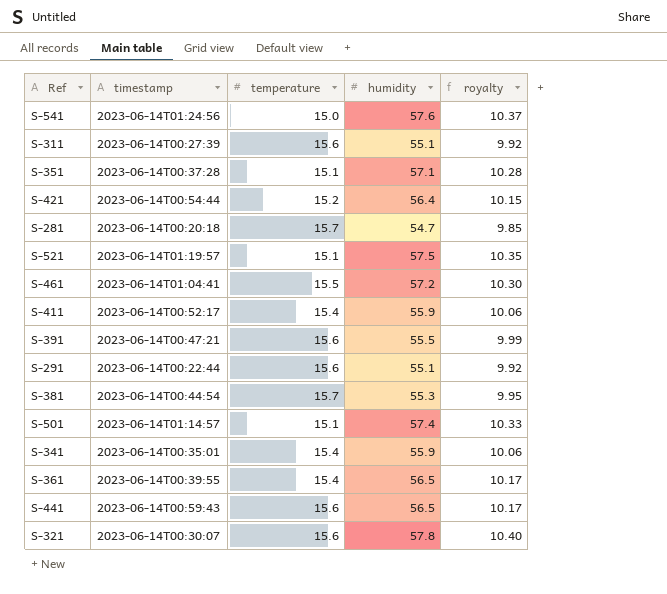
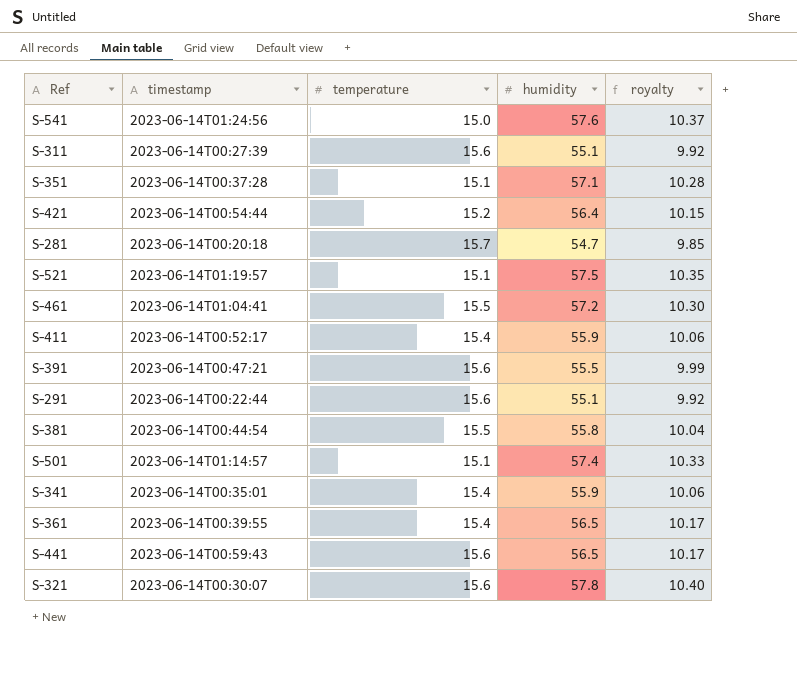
S-381 | temperature: 15.7 -> 15.5
S-381 | humidity: 55.3 -> 55.8
S-381 | royalty: 9.95 -> 10.04

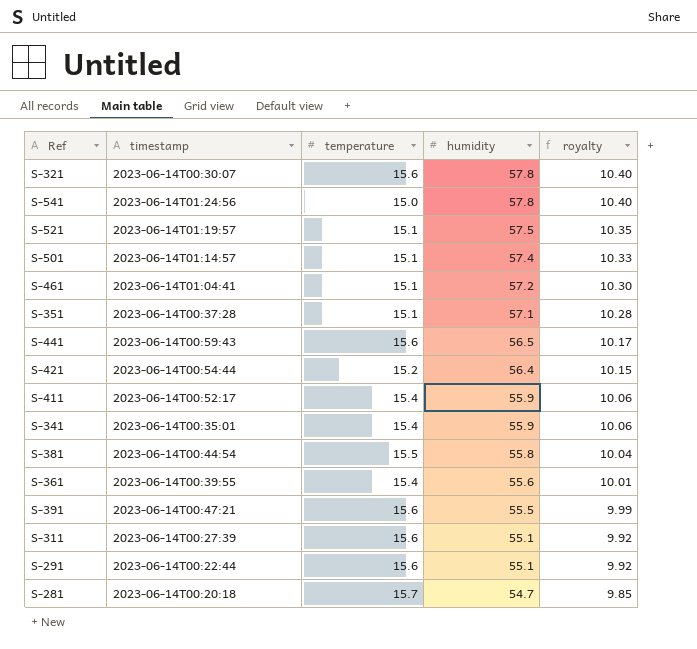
row order: none -> humidity descending
S-541 | humidity: 57.6 -> 57.8
S-541 | royalty: 10.37 -> 10.40
S-461 | temperature: 15.5 -> 15.1
S-361 | humidity: 56.5 -> 55.6
S-361 | royalty: 10.17 -> 10.01

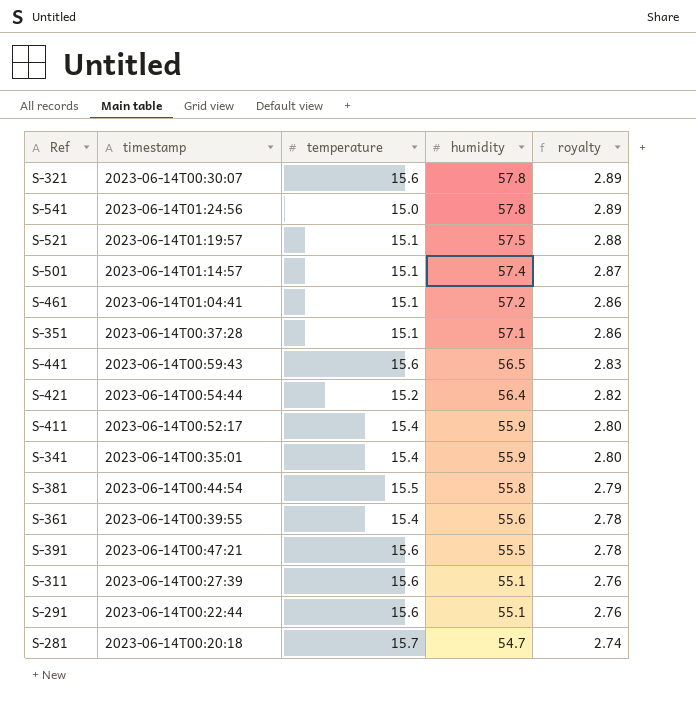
column royalty | formula: [humidity] * 0.18 -> [humidity] * 0.05

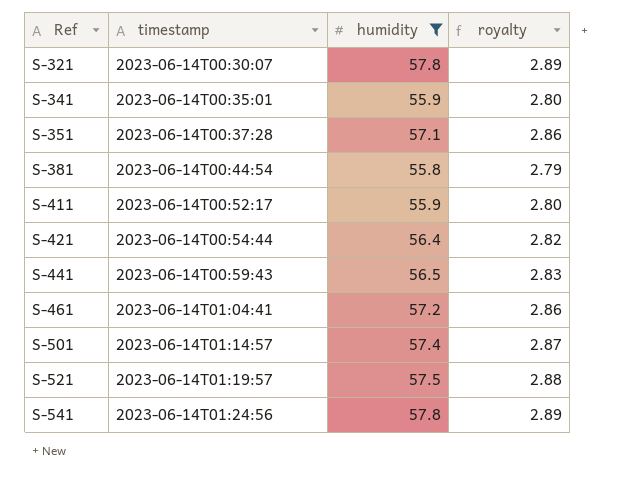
filter: none -> humidity >= 55.8
row order: humidity descending -> Ref ascending
column temperature | position: 3 -> none

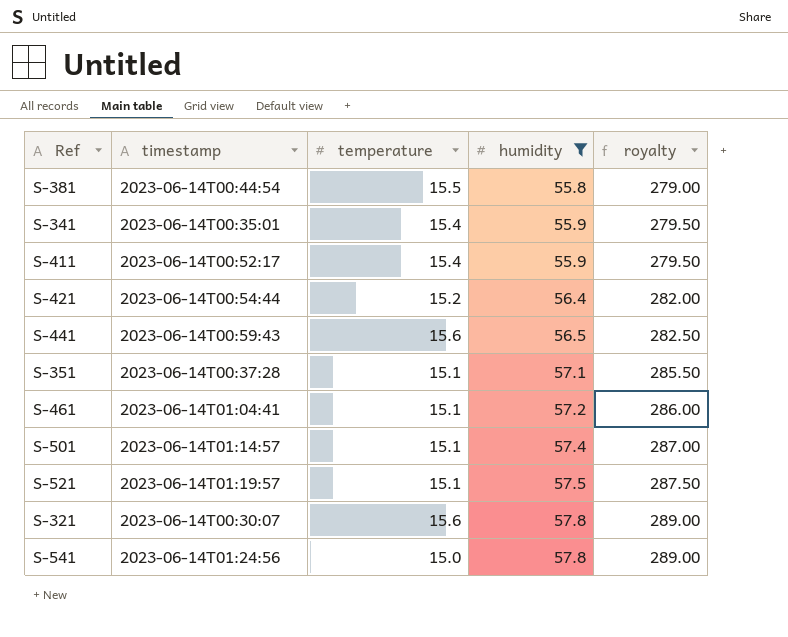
row order: Ref ascending -> humidity ascending
column temperature | position: none -> 3
column royalty | formula: [humidity] * 0.05 -> [humidity] * 5

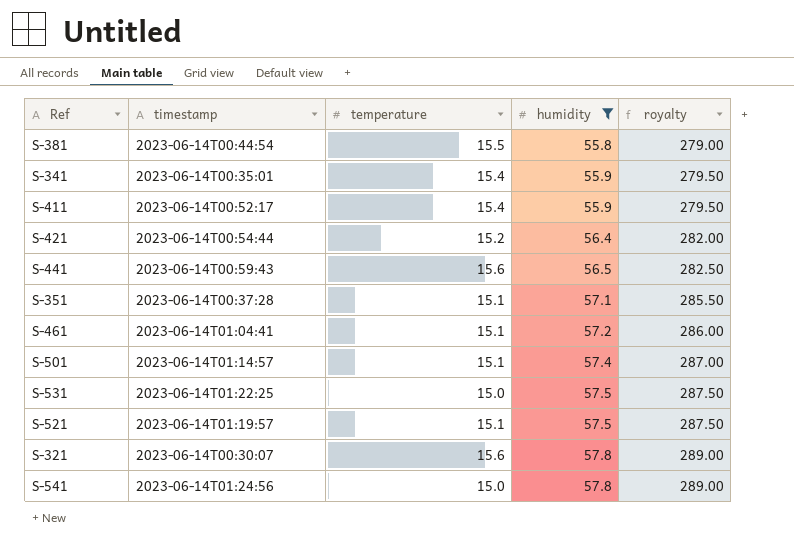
row S-531: none -> 2023-06-14T01:22:25 | 15.0 | 57.5 | 287.50

